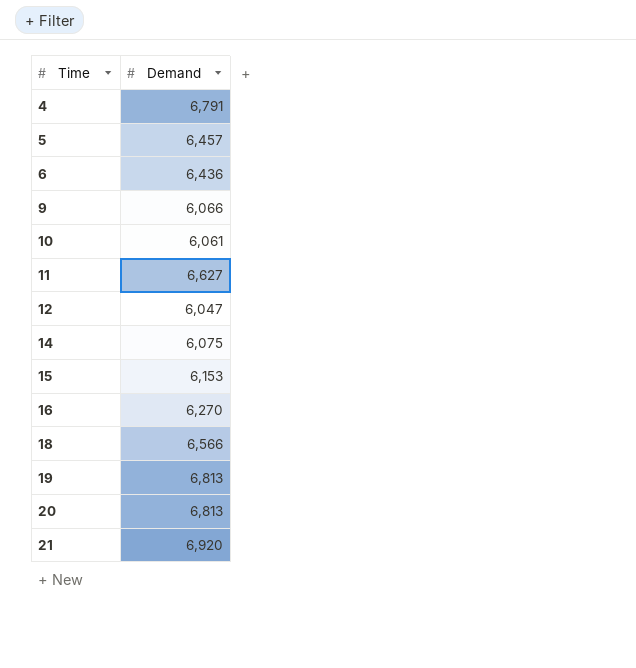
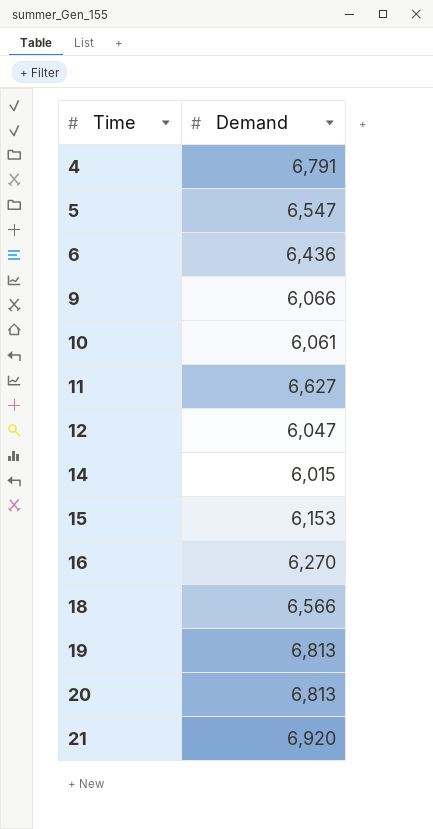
5 | Demand: 6,457 -> 6,547
14 | Demand: 6,075 -> 6,015

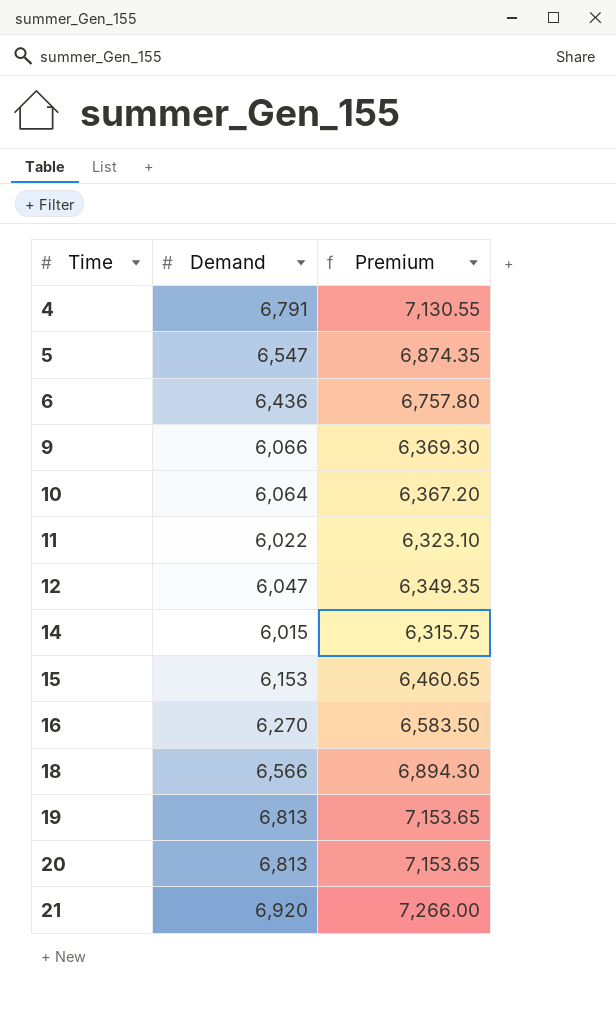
column Premium | formula: none -> [Demand] * 1.05
10 | Demand: 6,061 -> 6,064
11 | Demand: 6,627 -> 6,022

